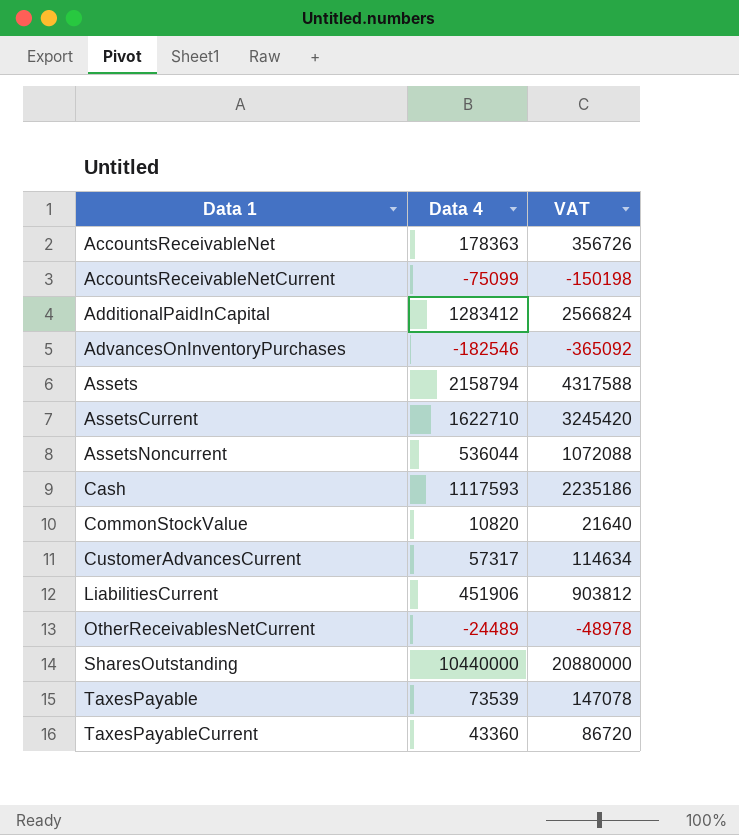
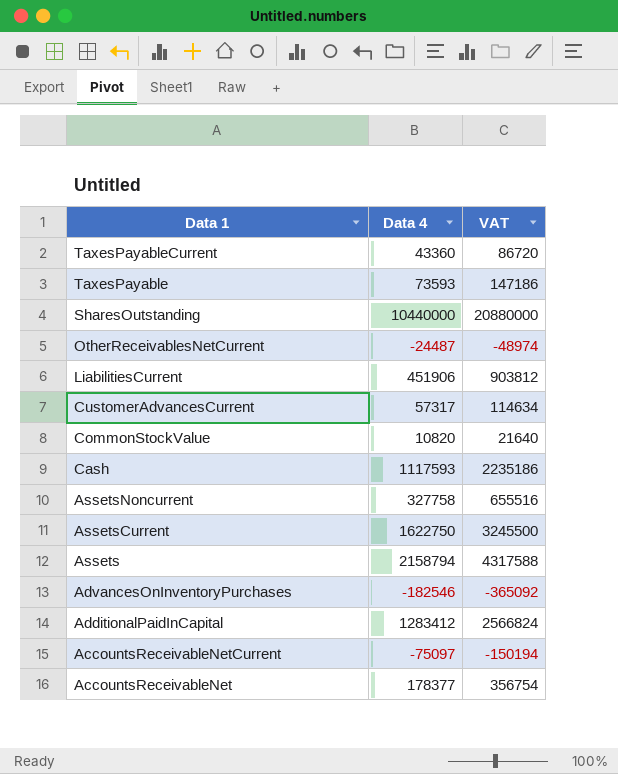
row order: Data 1 ascending -> Data 1 descending
TaxesPayable | Data 4: 73539 -> 73593
TaxesPayable | VAT: 147078 -> 147186
OtherReceivablesNetCurrent | Data 4: -24489 -> -24487
OtherReceivablesNetCurrent | VAT: -48978 -> -48974
AssetsNoncurrent | Data 4: 536044 -> 327758
AssetsNoncurrent | VAT: 1072088 -> 655516
AssetsCurrent | Data 4: 1622710 -> 1622750
AssetsCurrent | VAT: 3245420 -> 3245500
AccountsReceivableNetCurrent | Data 4: -75099 -> -75097
AccountsReceivableNetCurrent | VAT: -150198 -> -150194
AccountsReceivableNet | Data 4: 178363 -> 178377
AccountsReceivableNet | VAT: 356726 -> 356754

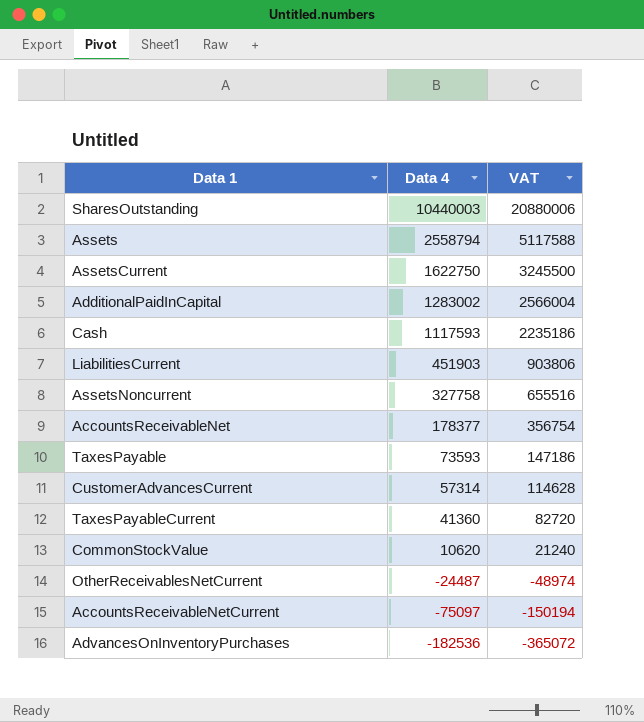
row order: Data 1 descending -> Data 4 descending
SharesOutstanding | Data 4: 10440000 -> 10440003
SharesOutstanding | VAT: 20880000 -> 20880006
Assets | Data 4: 2158794 -> 2558794
Assets | VAT: 4317588 -> 5117588
AdditionalPaidInCapital | Data 4: 1283412 -> 1283002
AdditionalPaidInCapital | VAT: 2566824 -> 2566004
LiabilitiesCurrent | Data 4: 451906 -> 451903
LiabilitiesCurrent | VAT: 903812 -> 903806
CustomerAdvancesCurrent | Data 4: 57317 -> 57314
CustomerAdvancesCurrent | VAT: 114634 -> 114628
TaxesPayableCurrent | Data 4: 43360 -> 41360
TaxesPayableCurrent | VAT: 86720 -> 82720
CommonStockValue | Data 4: 10820 -> 10620
CommonStockValue | VAT: 21640 -> 21240
AdvancesOnInventoryPurchases | Data 4: -182546 -> -182536
AdvancesOnInventoryPurchases | VAT: -365092 -> -365072

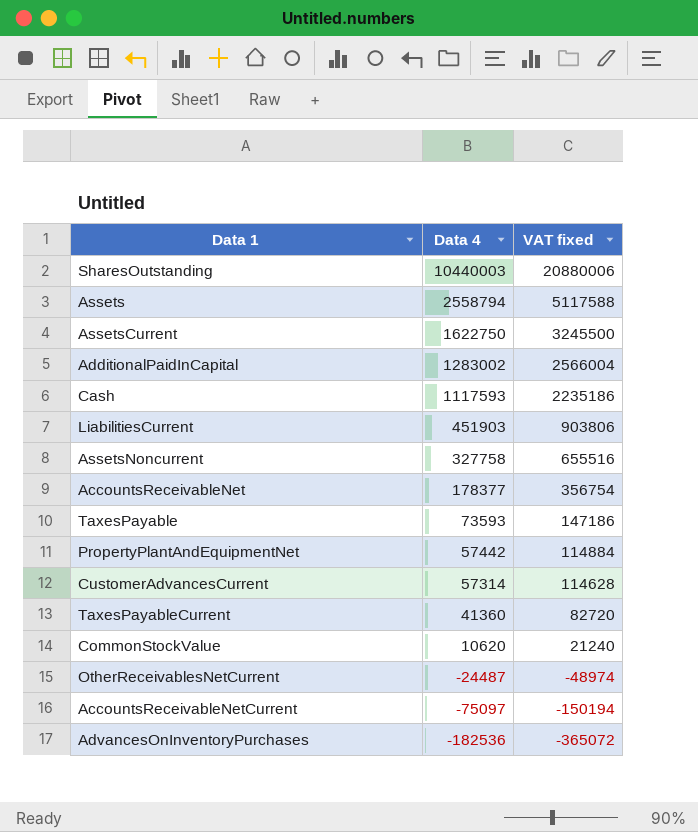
column name: VAT -> VAT fixed
row PropertyPlantAndEquipmentNet: none -> 57442 | 114884

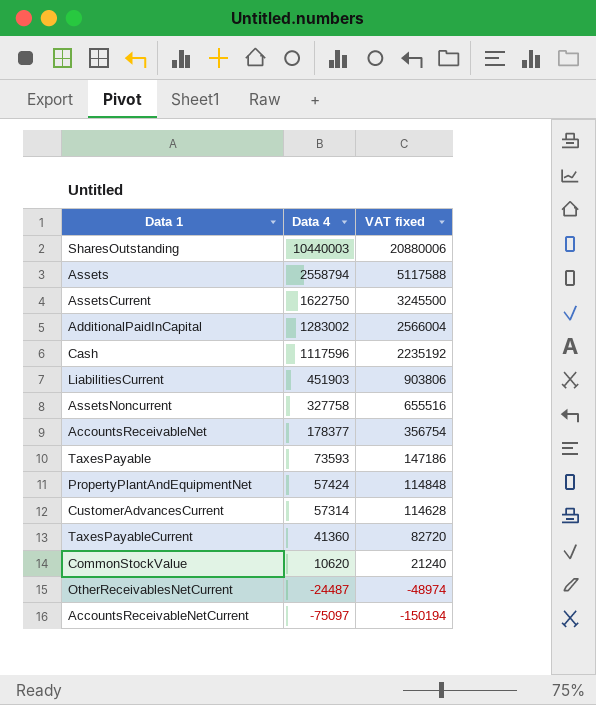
row AdvancesOnInventoryPurchases: -182536 | -365072 -> none
Cash | Data 4: 1117593 -> 1117596
Cash | VAT fixed: 2235186 -> 2235192
PropertyPlantAndEquipmentNet | Data 4: 57442 -> 57424
PropertyPlantAndEquipmentNet | VAT fixed: 114884 -> 114848

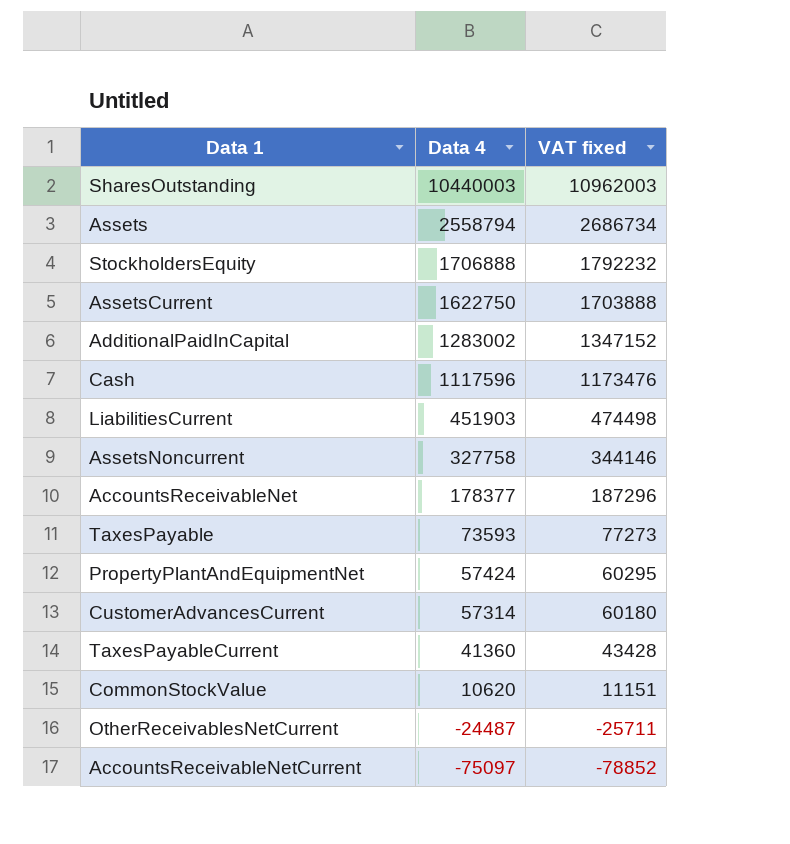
column VAT fixed | formula: [Data 4] * 2 -> [Data 4] * 1.05
row StockholdersEquity: none -> 1706888 | 1792232

